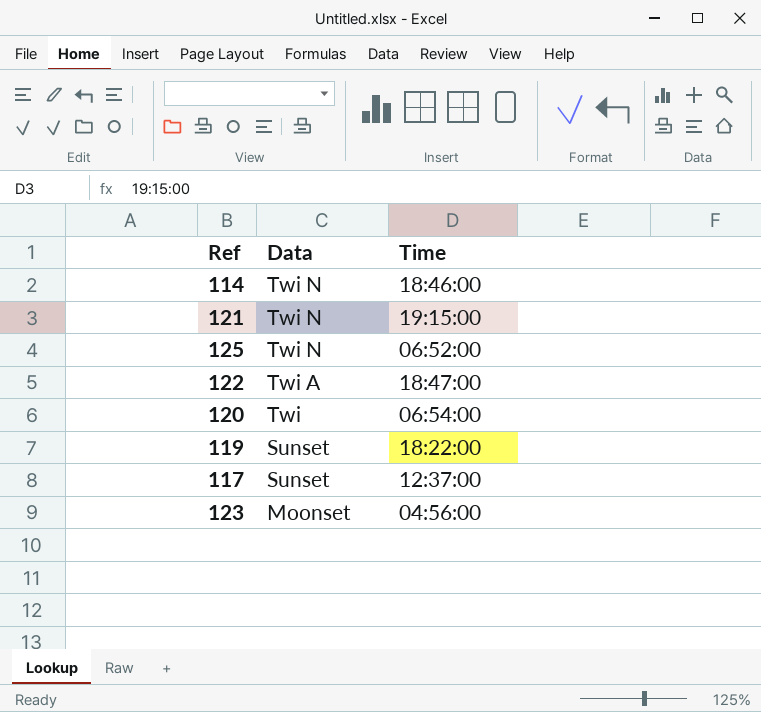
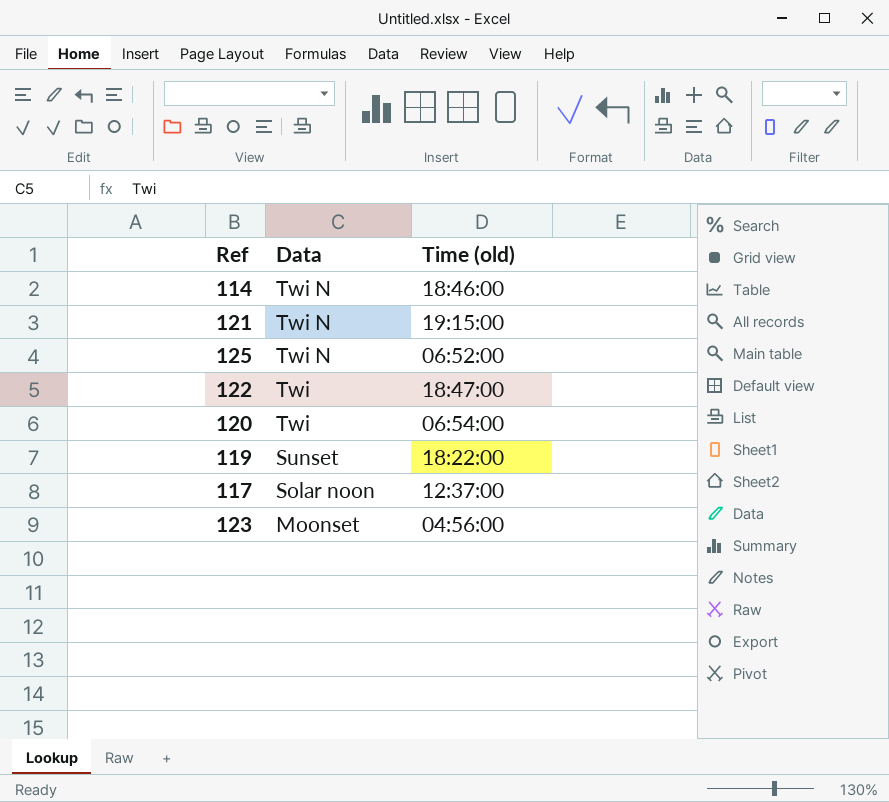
column name: Time -> Time (old)
122 | Data: Twi A -> Twi
117 | Data: Sunset -> Solar noon

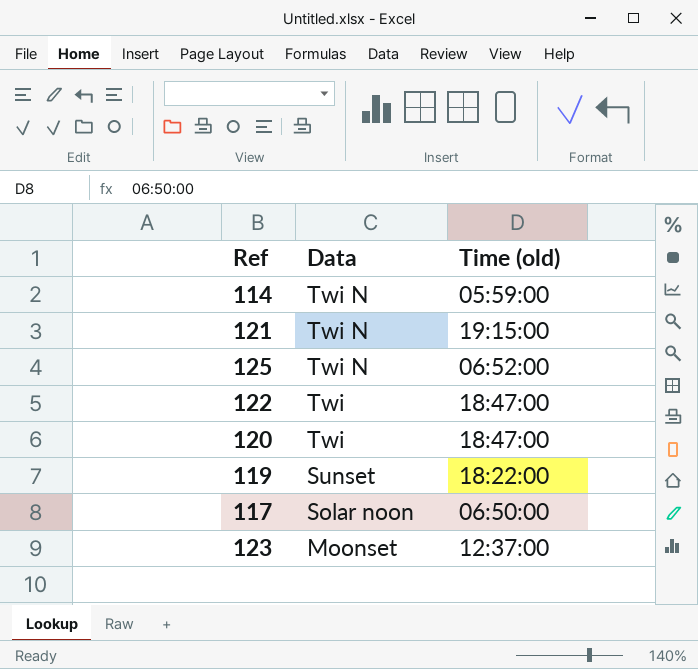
114 | Time (old): 18:46:00 -> 05:59:00
120 | Time (old): 06:54:00 -> 18:47:00
117 | Time (old): 12:37:00 -> 06:50:00
123 | Time (old): 04:56:00 -> 12:37:00

